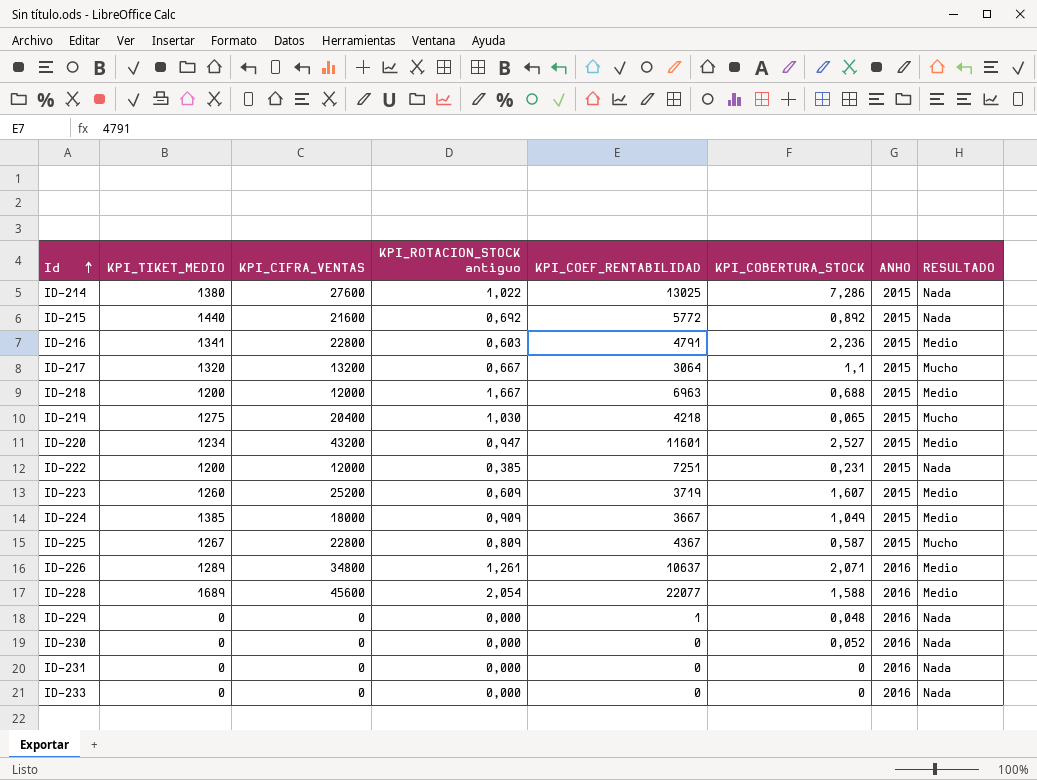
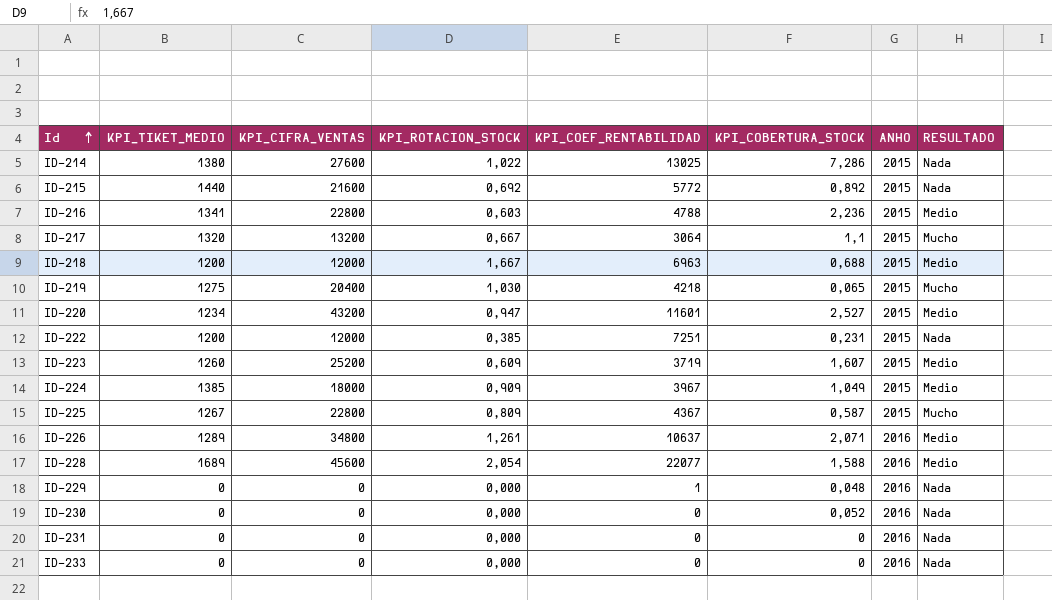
column name: KPI_ROTACION_STOCK antiguo -> KPI_ROTACION_STOCK
ID-216 | KPI_COEF_RENTABILIDAD: 4791 -> 4788
ID-224 | KPI_COEF_RENTABILIDAD: 3667 -> 3967

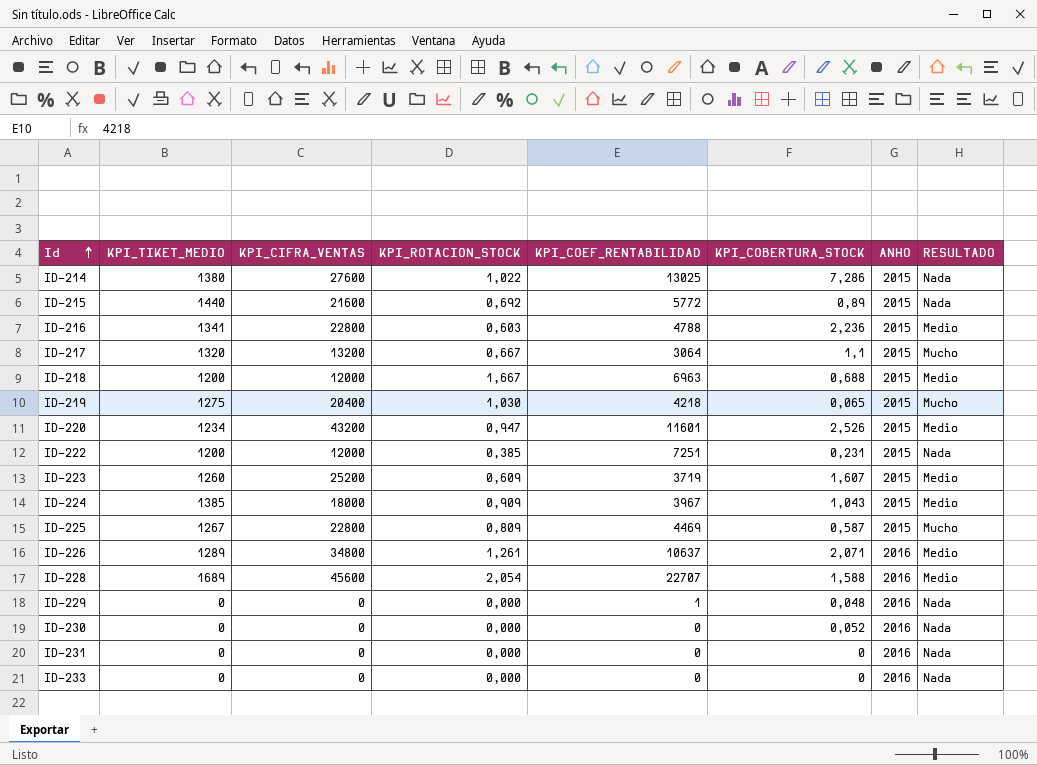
ID-215 | KPI_COBERTURA_STOCK: 0,892 -> 0,89
ID-220 | KPI_COBERTURA_STOCK: 2,527 -> 2,526
ID-224 | KPI_COBERTURA_STOCK: 1,049 -> 1,043
ID-225 | KPI_COEF_RENTABILIDAD: 4367 -> 4469
ID-228 | KPI_COEF_RENTABILIDAD: 22077 -> 22707

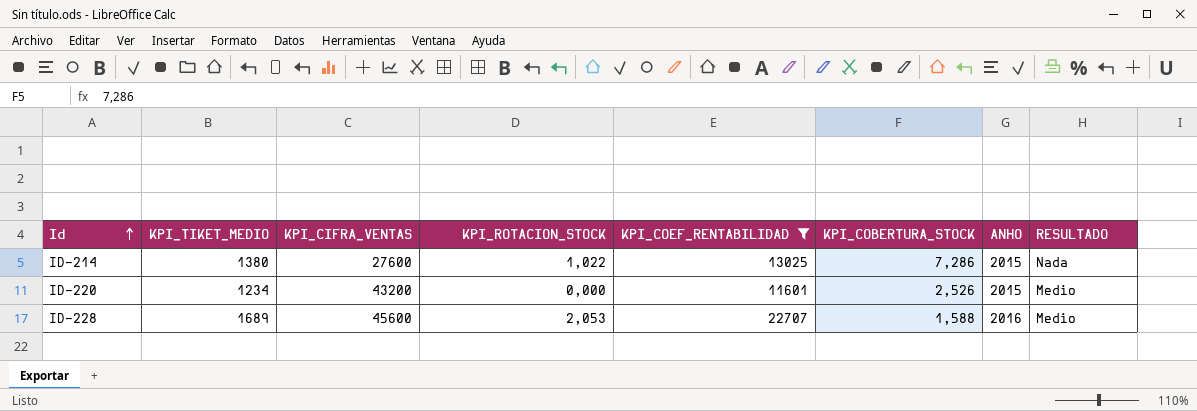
filter: none -> KPI_COEF_RENTABILIDAD >= 11601
ID-220 | KPI_ROTACION_STOCK: 0,947 -> 0,000
ID-228 | KPI_ROTACION_STOCK: 2,054 -> 2,053

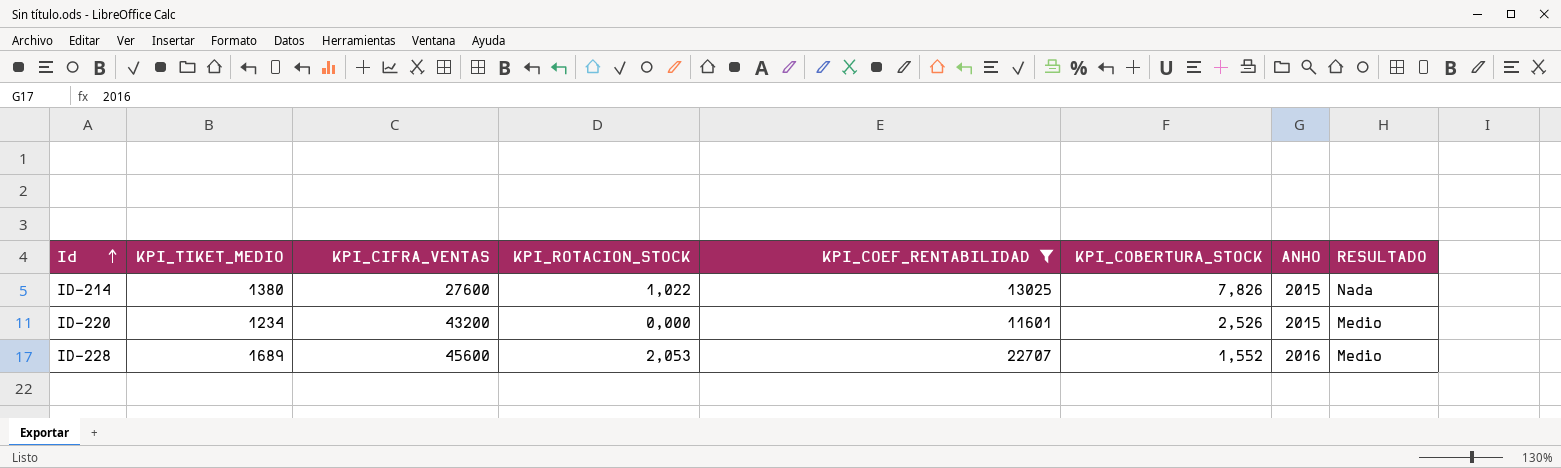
ID-214 | KPI_COBERTURA_STOCK: 7,286 -> 7,826
ID-228 | KPI_COBERTURA_STOCK: 1,588 -> 1,552

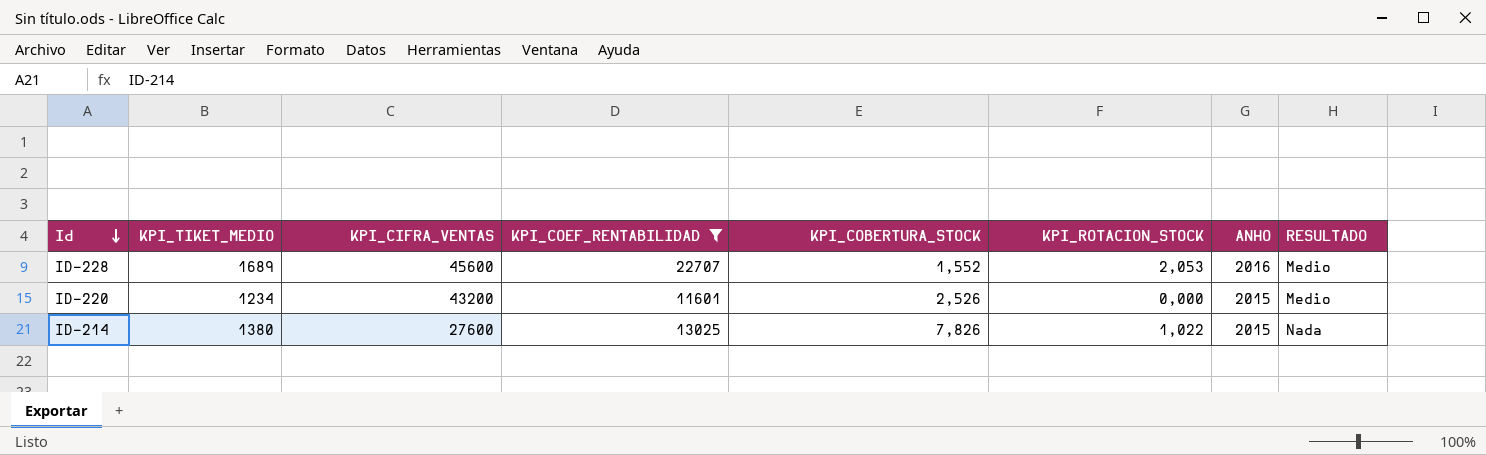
row order: Id ascending -> Id descending
column KPI_ROTACION_STOCK | position: 4 -> 6

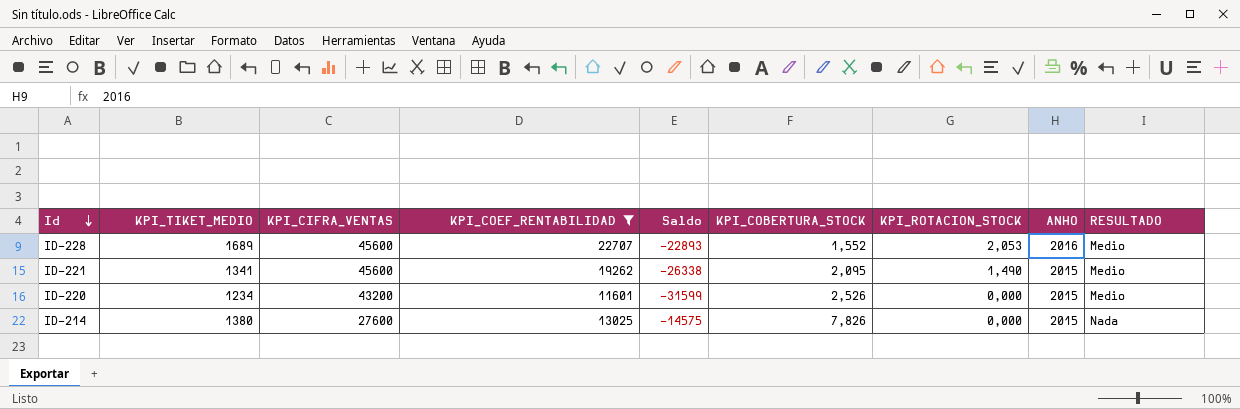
column Saldo | formula: none -> [KPI_COEF_RENTABILIDAD] - [KPI_CIFRA_VENTAS]
row ID-221: none -> 1341 | 45600 | 19262 | -26338 | 2,095 | 1,490 | 2015 | Medio
ID-214 | KPI_ROTACION_STOCK: 1,022 -> 0,000

